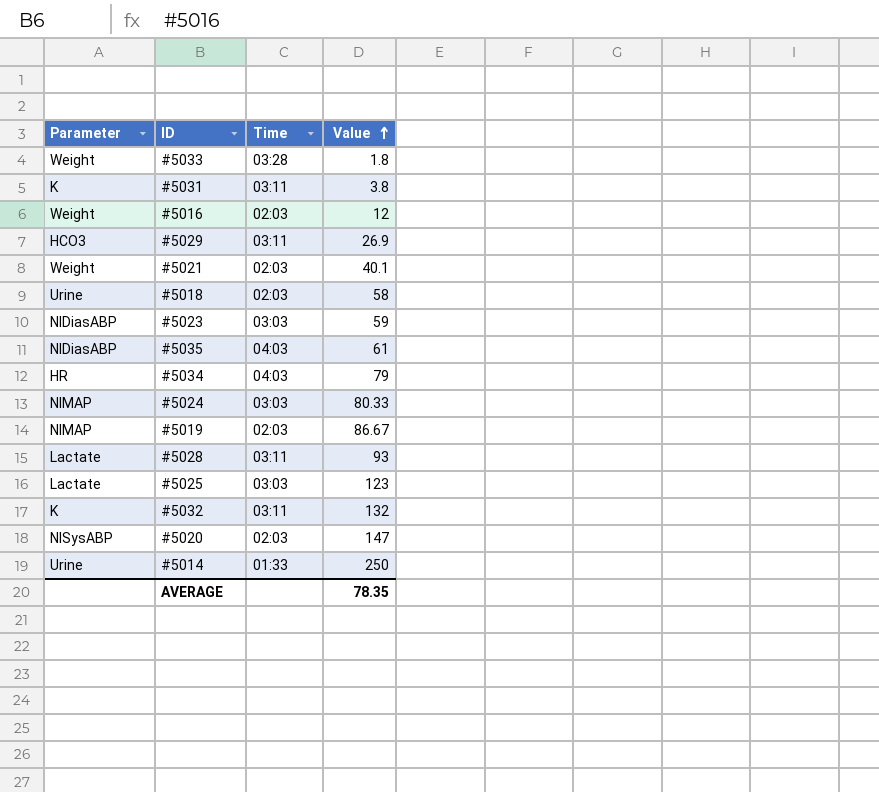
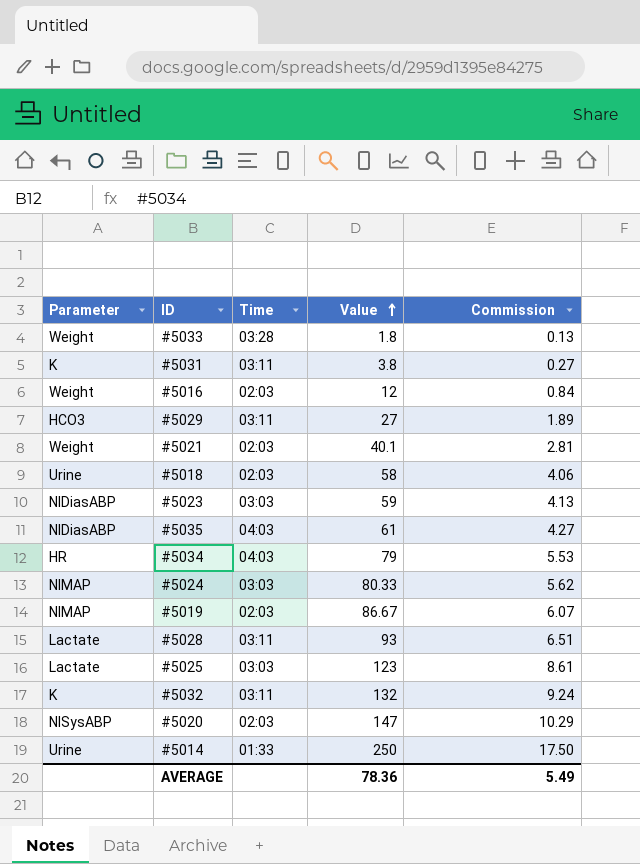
column Commission | formula: none -> [Value] * 0.07
#5029 | Value: 26.9 -> 27
AVERAGE | Value: 78.35 -> 78.36

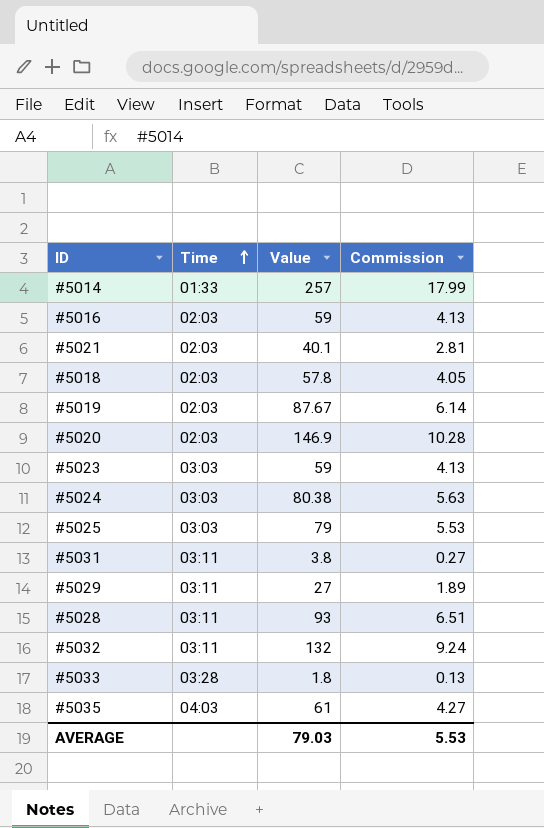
row order: Value ascending -> Time ascending
column Parameter | position: 1 -> none
row #5034: HR | 04:03 | 79 | 5.53 -> none
#5014 | Value: 250 -> 257
#5014 | Commission: 17.50 -> 17.99
#5016 | Value: 12 -> 59
#5016 | Commission: 0.84 -> 4.13
#5018 | Value: 58 -> 57.8
#5018 | Commission: 4.06 -> 4.05
#5019 | Value: 86.67 -> 87.67
#5019 | Commission: 6.07 -> 6.14
#5020 | Value: 147 -> 146.9
#5020 | Commission: 10.29 -> 10.28
#5024 | Value: 80.33 -> 80.38
#5024 | Commission: 5.62 -> 5.63
#5025 | Value: 123 -> 79
#5025 | Commission: 8.61 -> 5.53
AVERAGE | Value: 78.36 -> 79.03
AVERAGE | Commission: 5.49 -> 5.53

